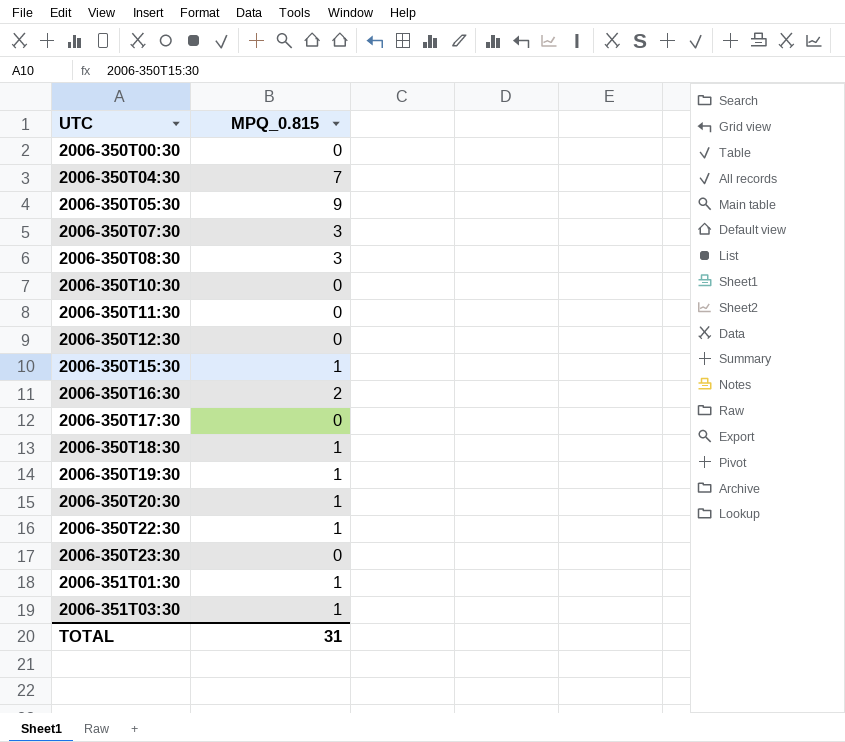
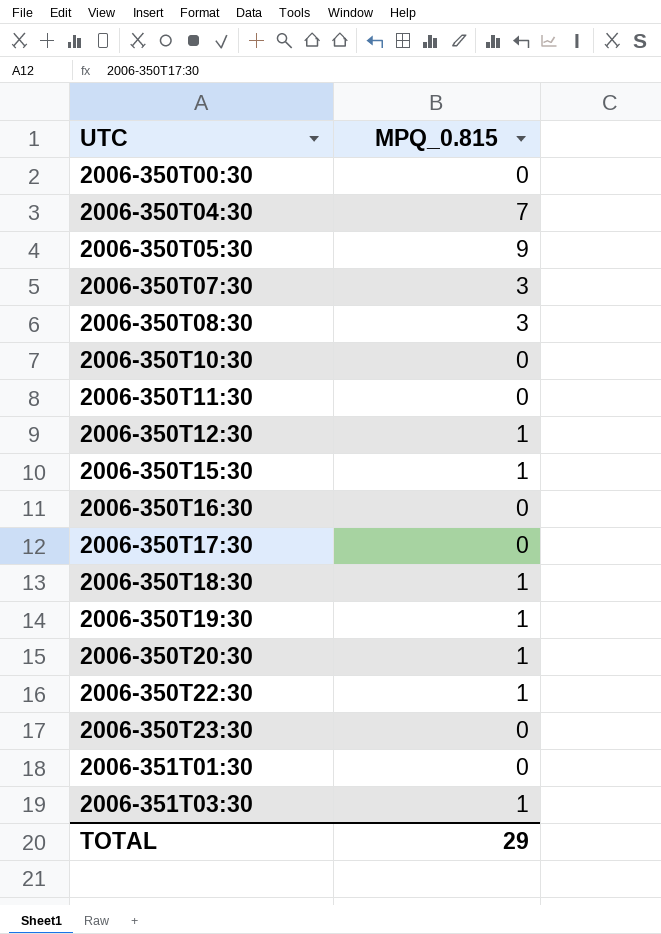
2006-350T12:30 | MPQ_0.815: 0 -> 1
2006-350T16:30 | MPQ_0.815: 2 -> 0
2006-351T01:30 | MPQ_0.815: 1 -> 0
TOTAL | MPQ_0.815: 31 -> 29

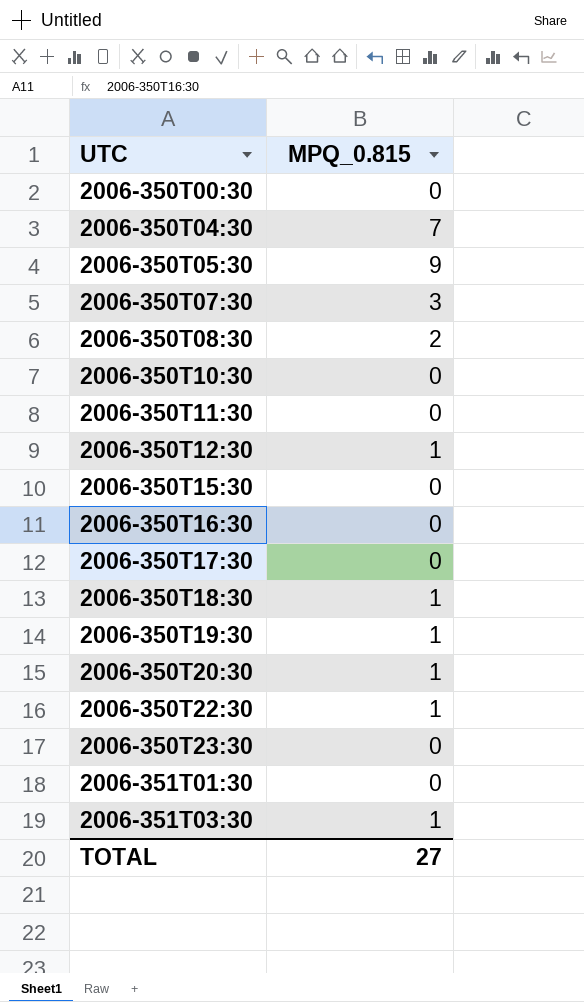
2006-350T08:30 | MPQ_0.815: 3 -> 2
2006-350T15:30 | MPQ_0.815: 1 -> 0
TOTAL | MPQ_0.815: 29 -> 27

